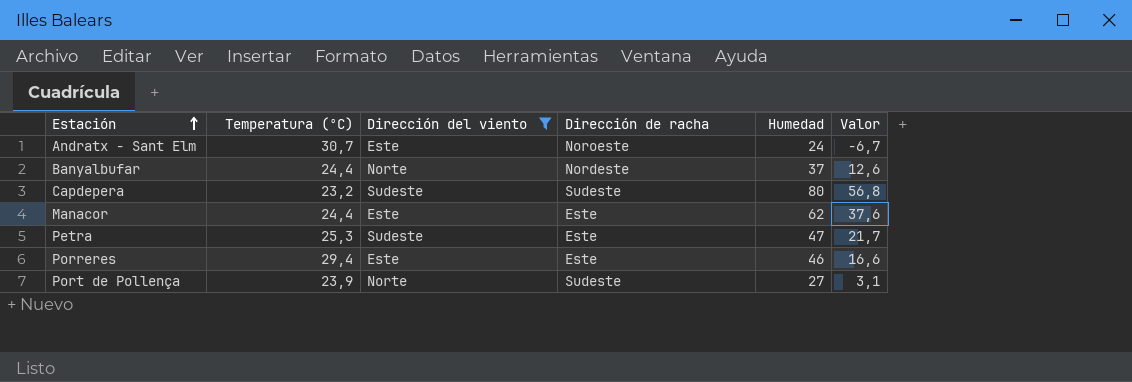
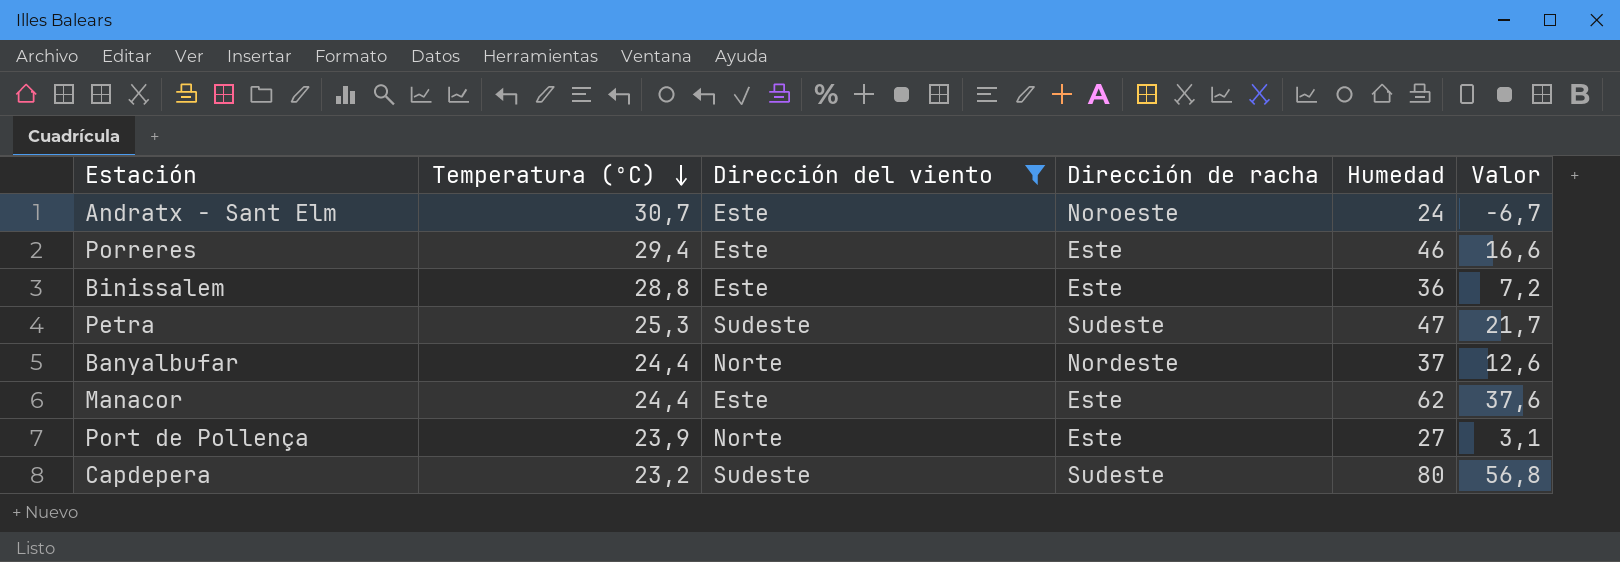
row order: Estación ascending -> Temperatura (ºC) descending
row Binissalem: none -> 28,8 | Este | Este | 36 | 7,2
Petra | Dirección de racha: Este -> Sudeste
Port de Pollença | Dirección de racha: Sudeste -> Este

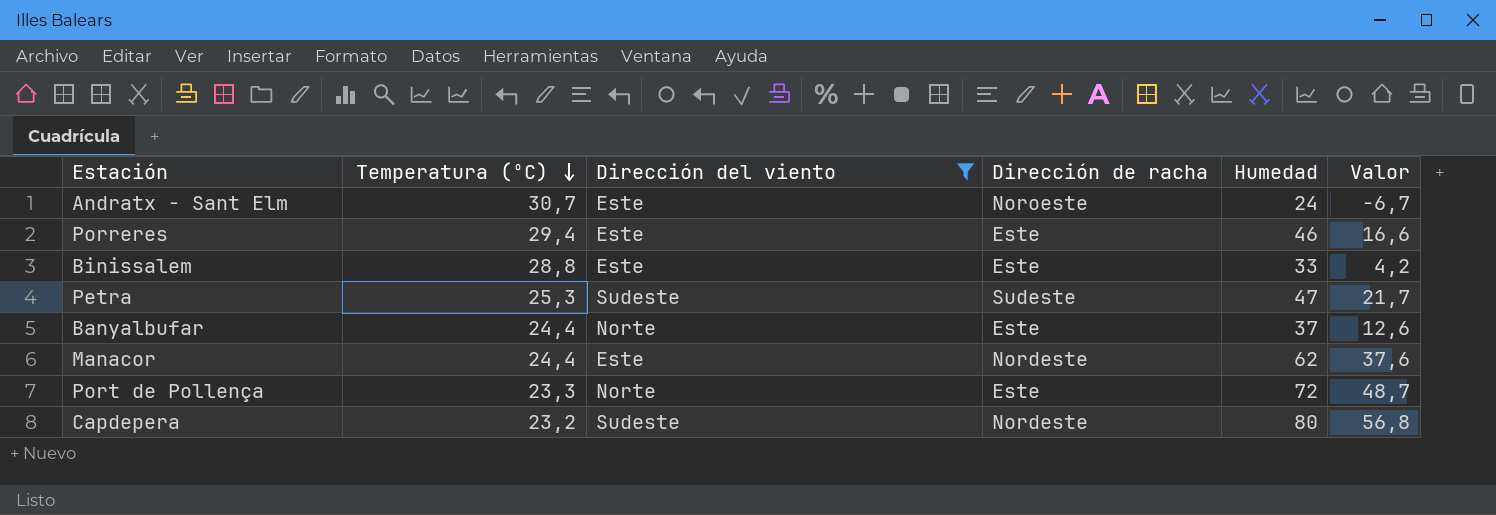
Binissalem | Humedad: 36 -> 33
Binissalem | Valor: 7,2 -> 4,2
Banyalbufar | Dirección de racha: Nordeste -> Este
Manacor | Dirección de racha: Este -> Nordeste
Port de Pollença | Temperatura (ºC): 23,9 -> 23,3
Port de Pollença | Humedad: 27 -> 72
Port de Pollença | Valor: 3,1 -> 48,7
Capdepera | Dirección de racha: Sudeste -> Nordeste

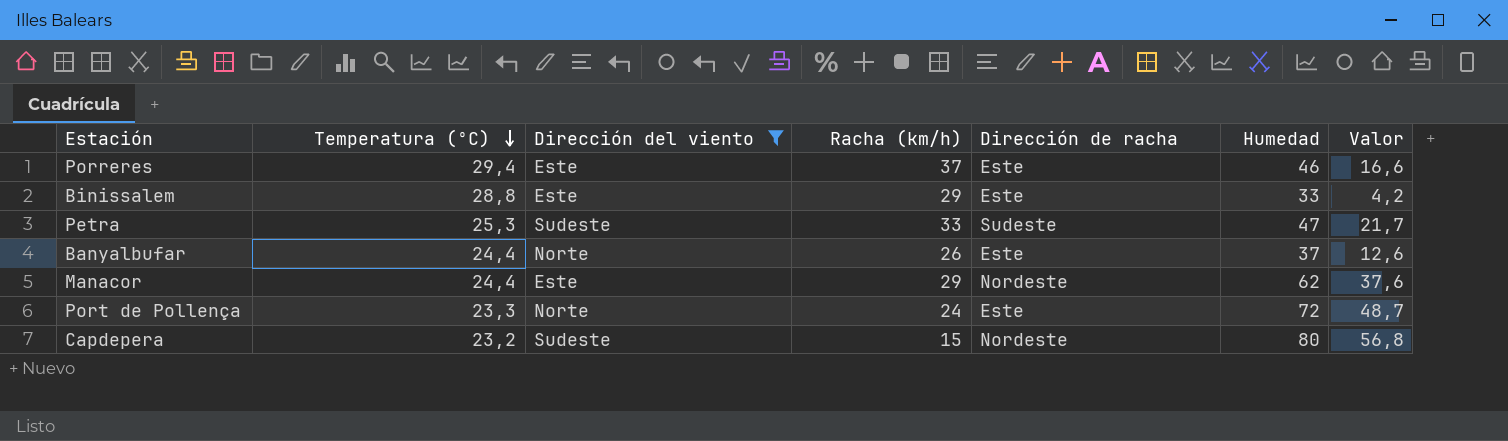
column Racha (km/h) | position: none -> 4
row Andratx - Sant Elm: 30,7 | Este | Noroeste | 24 | -6,7 -> none

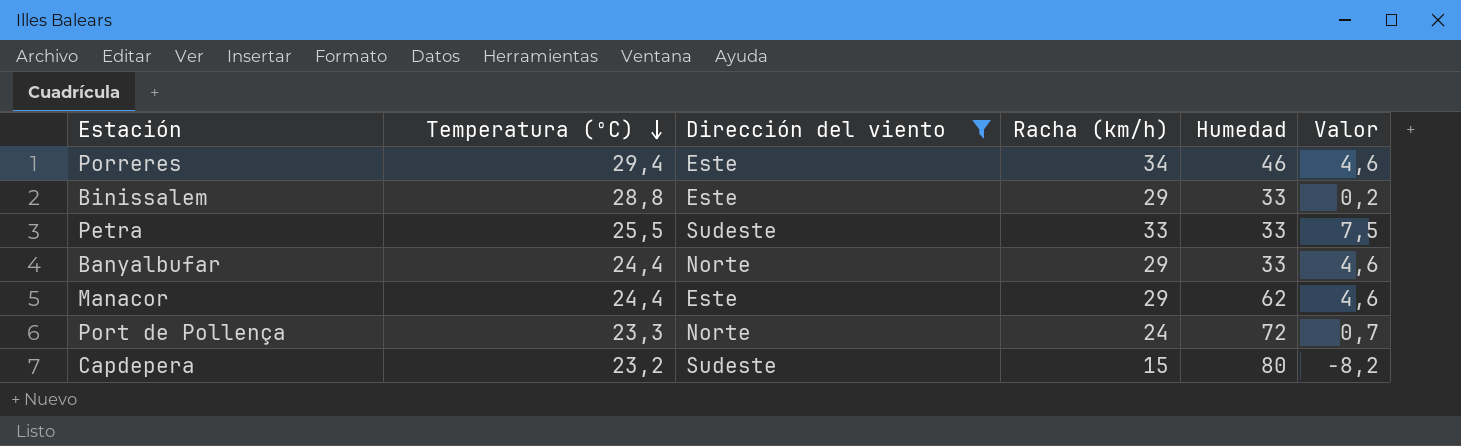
column Dirección de racha | position: 5 -> none
column Valor | formula: [Humedad] - [Temperatura (ºC)] -> [Racha (km/h)] - [Temperatura (ºC)]
Porreres | Racha (km/h): 37 -> 34
Petra | Temperatura (ºC): 25,3 -> 25,5
Petra | Humedad: 47 -> 33
Banyalbufar | Racha (km/h): 26 -> 29
Banyalbufar | Humedad: 37 -> 33

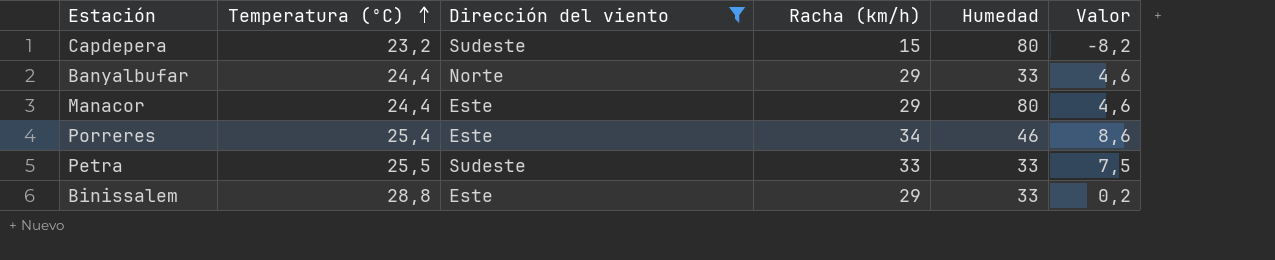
row order: Temperatura (ºC) descending -> Temperatura (ºC) ascending
row Port de Pollença: 23,3 | Norte | 24 | 72 | 0,7 -> none
Manacor | Humedad: 62 -> 80
Porreres | Temperatura (ºC): 29,4 -> 25,4
Porreres | Valor: 4,6 -> 8,6

